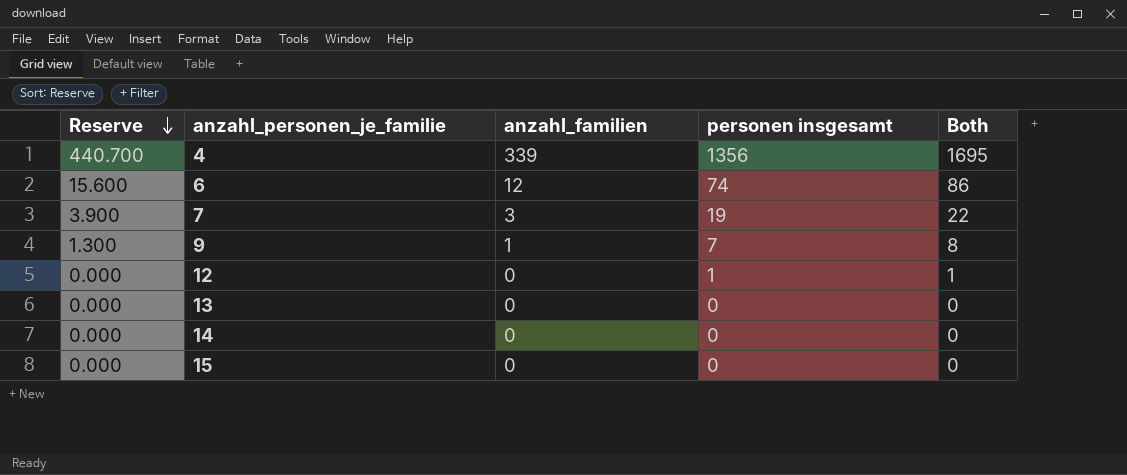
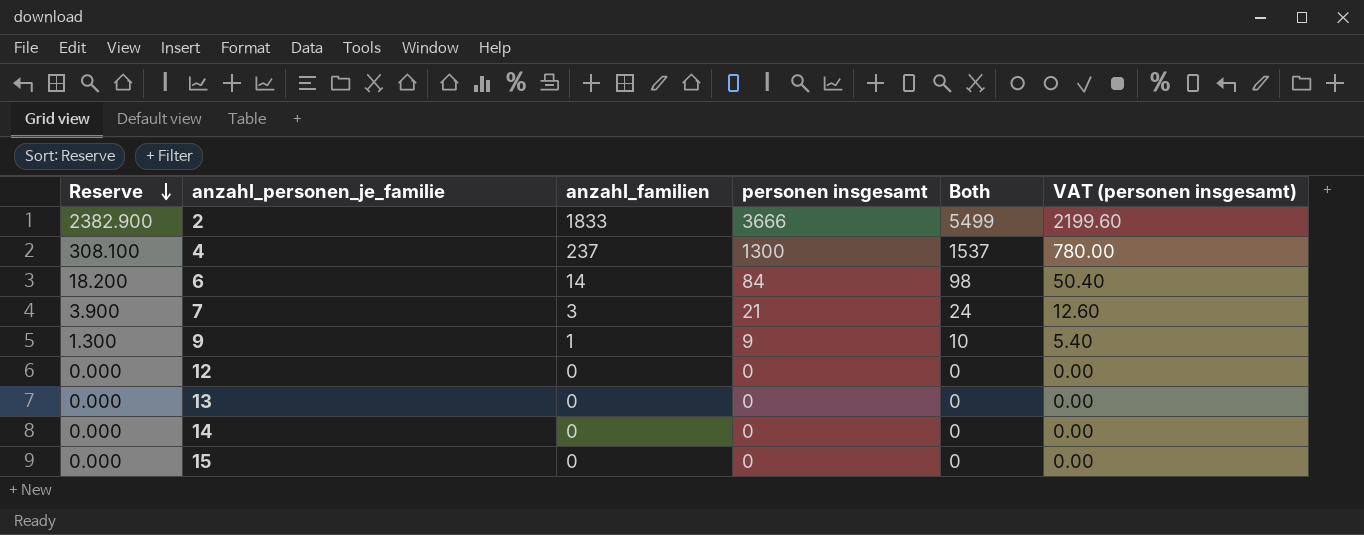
column VAT (personen insgesamt) | formula: none -> [personen insgesamt] * 0.6
row 2: none -> 2382.900 | 1833 | 3666 | 5499 | 2199.60
4 | Reserve: 440.700 -> 308.100
4 | anzahl_familien: 339 -> 237
4 | personen insgesamt: 1356 -> 1300
4 | Both: 1695 -> 1537
6 | Reserve: 15.600 -> 18.200
6 | anzahl_familien: 12 -> 14
6 | personen insgesamt: 74 -> 84
6 | Both: 86 -> 98
7 | personen insgesamt: 19 -> 21
7 | Both: 22 -> 24
9 | personen insgesamt: 7 -> 9
9 | Both: 8 -> 10
12 | personen insgesamt: 1 -> 0
12 | Both: 1 -> 0

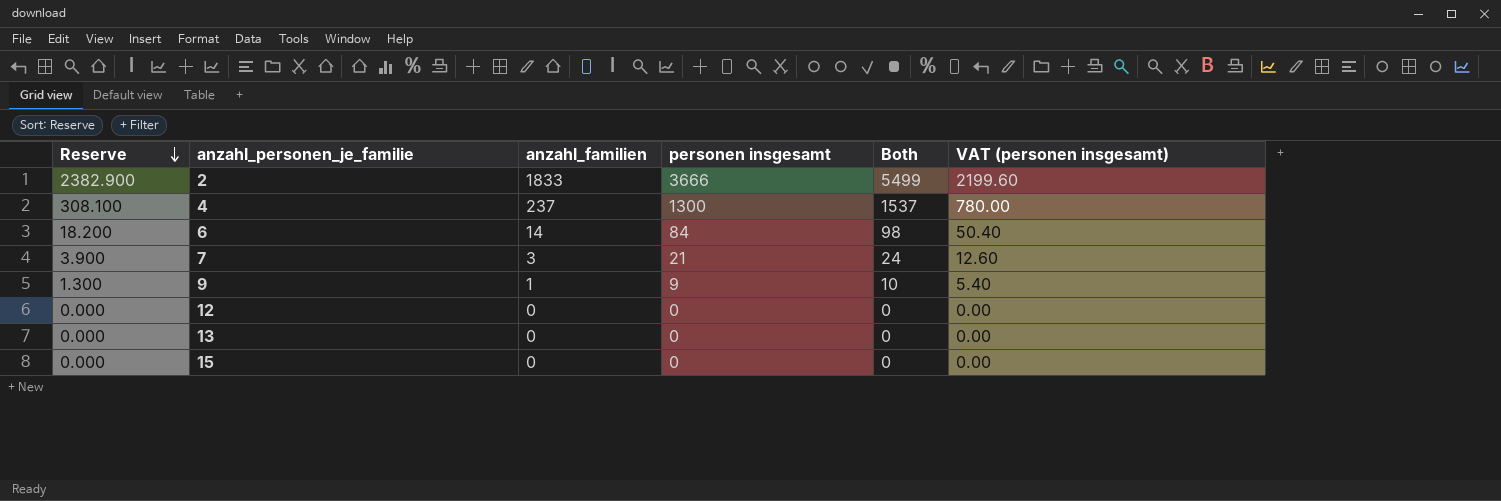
row 14: 0.000 | 0 | 0 | 0 | 0.00 -> none

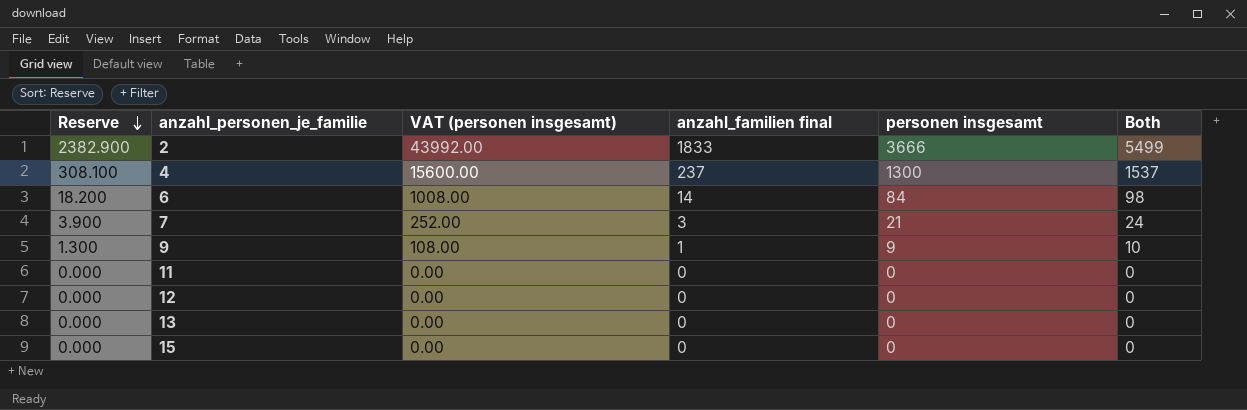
column VAT (personen insgesamt) | formula: [personen insgesamt] * 0.6 -> [personen insgesamt] * 12
column VAT (personen insgesamt) | position: 6 -> 3
column name: anzahl_familien -> anzahl_familien final
row 11: none -> 0.000 | 0.00 | 0 | 0 | 0

